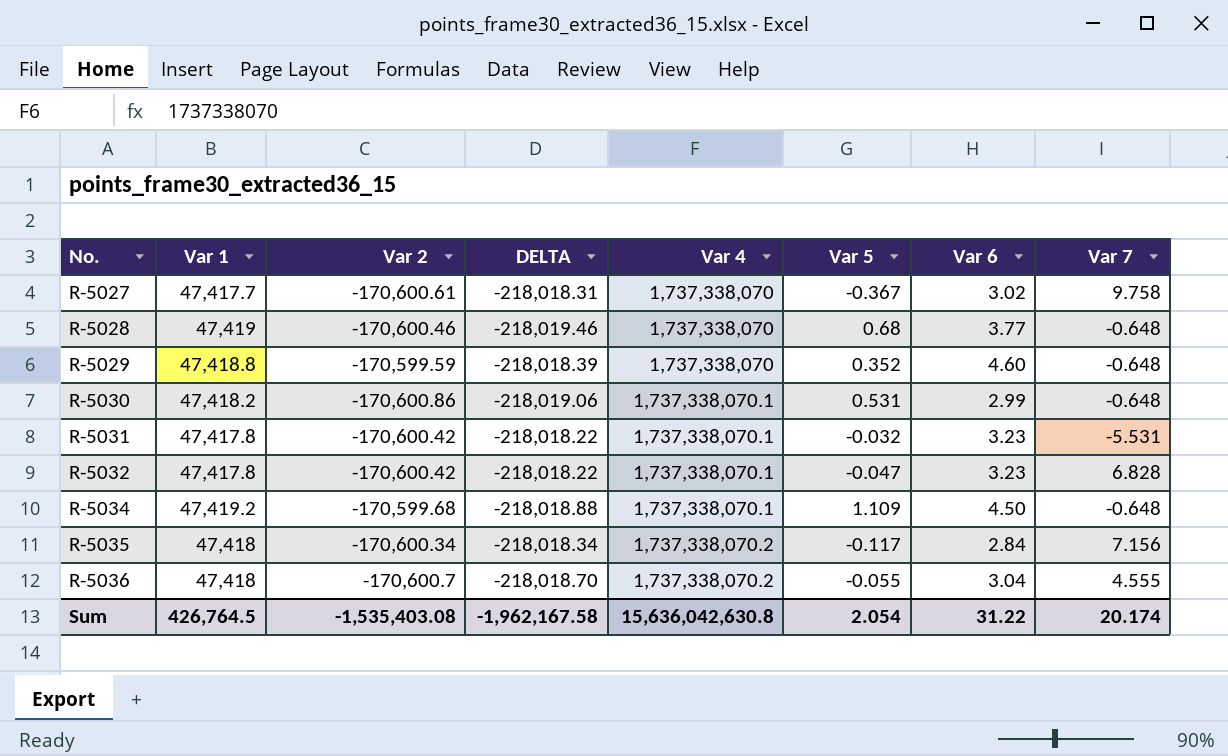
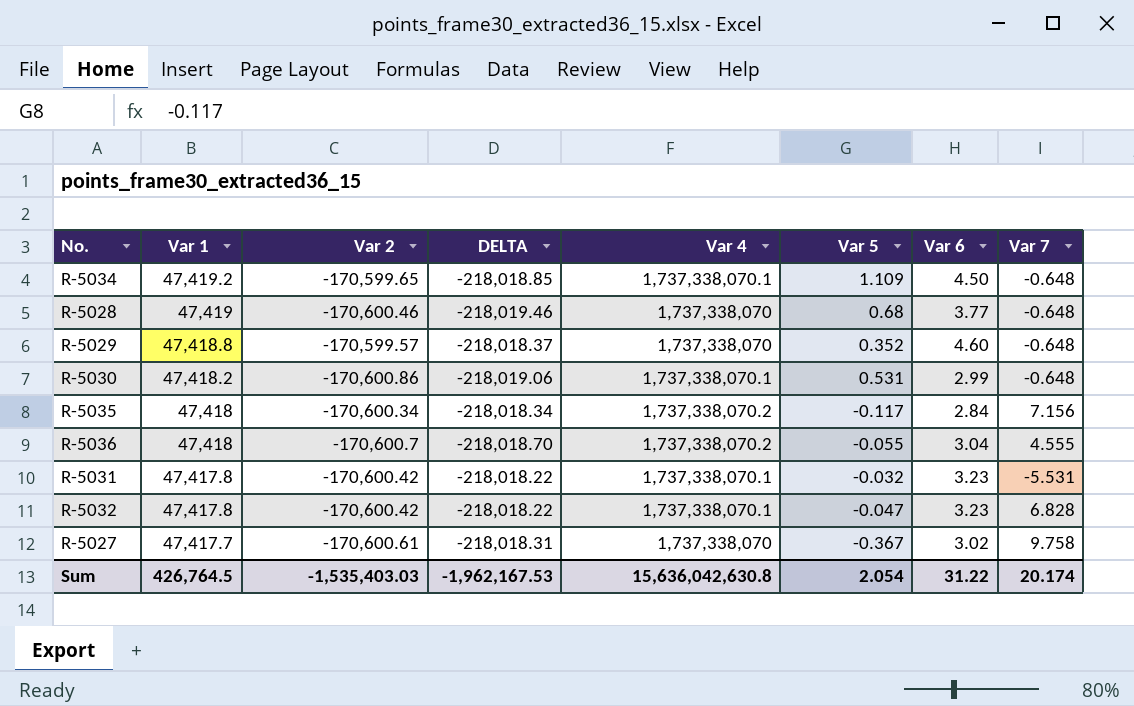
row order: No. ascending -> Var 1 descending
R-5034 | Var 2: -170,599.68 -> -170,599.65
R-5034 | DELTA: -218,018.88 -> -218,018.85
R-5029 | Var 2: -170,599.59 -> -170,599.57
R-5029 | DELTA: -218,018.39 -> -218,018.37
Sum | Var 2: -1,535,403.08 -> -1,535,403.03
Sum | DELTA: -1,962,167.58 -> -1,962,167.53

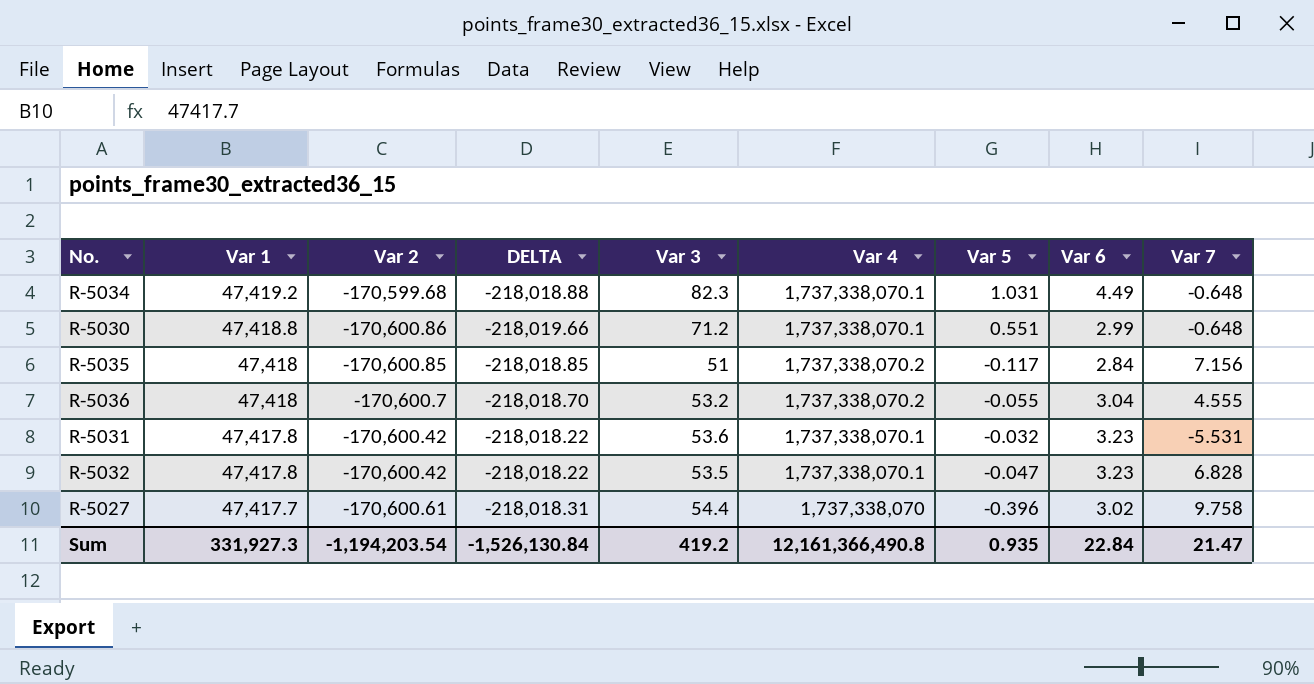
column Var 3 | position: none -> 5
row R-5028: 47,419 | -170,600.46 | -218,019.46 | 1,737,338,070 | 0.68 | 3.77 | -0.648 -> none
row R-5029: 47,418.8 | -170,599.57 | -218,018.37 | 1,737,338,070 | 0.352 | 4.60 | -0.648 -> none
R-5034 | Var 2: -170,599.65 -> -170,599.68
R-5034 | DELTA: -218,018.85 -> -218,018.88
R-5034 | Var 5: 1.109 -> 1.031
R-5034 | Var 6: 4.50 -> 4.49
R-5030 | Var 1: 47,418.2 -> 47,418.8
R-5030 | DELTA: -218,019.06 -> -218,019.66
R-5030 | Var 5: 0.531 -> 0.551
R-5035 | Var 2: -170,600.34 -> -170,600.85
R-5035 | DELTA: -218,018.34 -> -218,018.85
R-5027 | Var 5: -0.367 -> -0.396
Sum | Var 1: 426,764.5 -> 331,927.3
Sum | Var 2: -1,535,403.03 -> -1,194,203.54
Sum | DELTA: -1,962,167.53 -> -1,526,130.84
Sum | Var 4: 15,636,042,630.8 -> 12,161,366,490.8
Sum | Var 5: 2.054 -> 0.935
Sum | Var 6: 31.22 -> 22.84
Sum | Var 7: 20.174 -> 21.47

